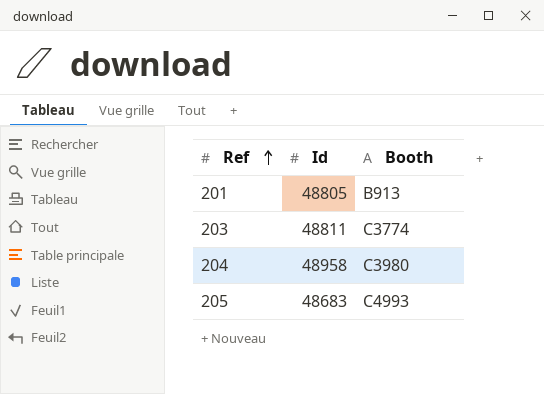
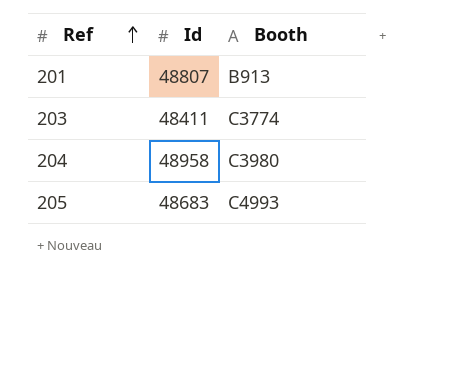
201 | Id: 48805 -> 48807
203 | Id: 48811 -> 48411

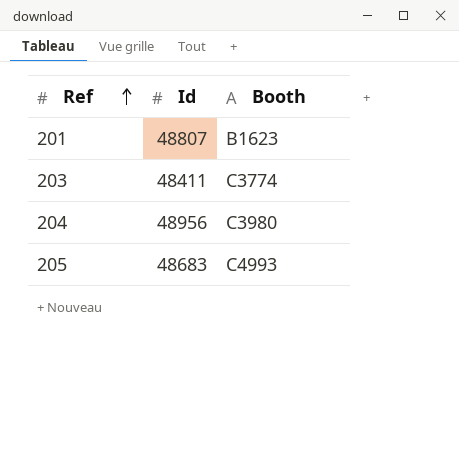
201 | Booth: B913 -> B1623
204 | Id: 48958 -> 48956

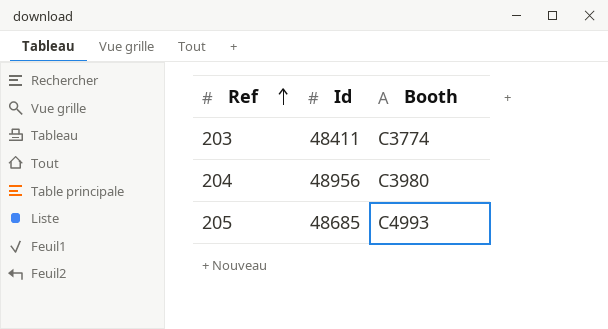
row 201: 48807 | B1623 -> none
205 | Id: 48683 -> 48685

